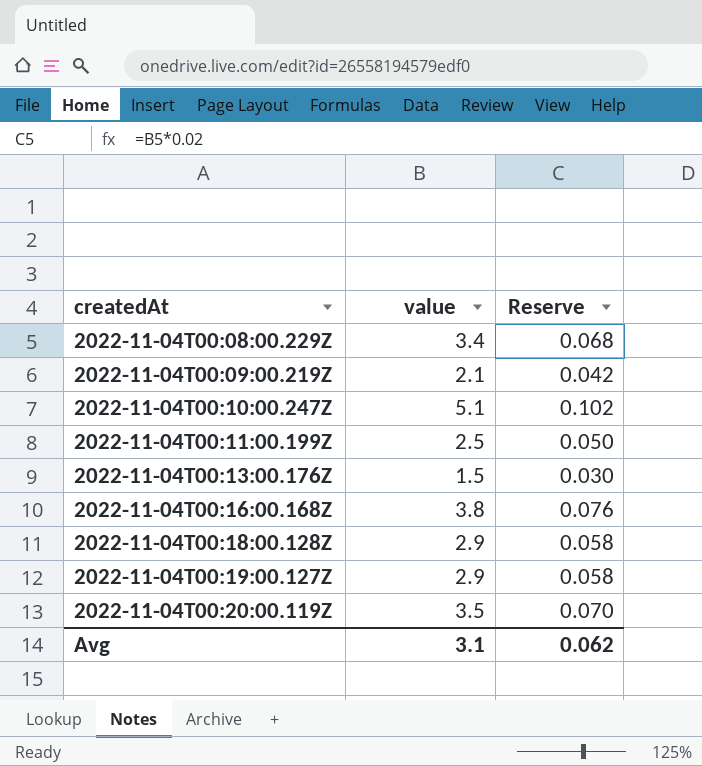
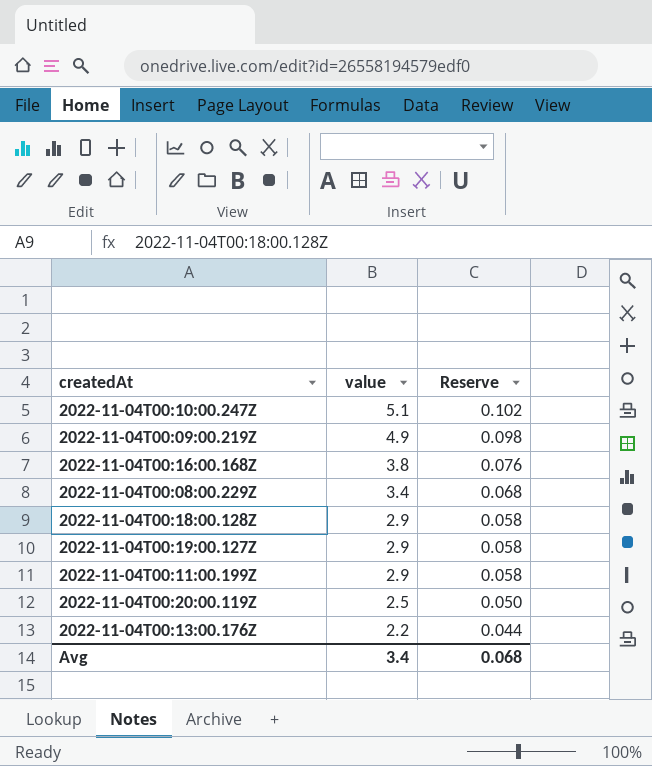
row order: createdAt ascending -> value descending
2022-11-04T00:09:00.219Z | value: 2.1 -> 4.9
2022-11-04T00:09:00.219Z | Reserve: 0.042 -> 0.098
2022-11-04T00:11:00.199Z | value: 2.5 -> 2.9
2022-11-04T00:11:00.199Z | Reserve: 0.050 -> 0.058
2022-11-04T00:20:00.119Z | value: 3.5 -> 2.5
2022-11-04T00:20:00.119Z | Reserve: 0.070 -> 0.050
2022-11-04T00:13:00.176Z | value: 1.5 -> 2.2
2022-11-04T00:13:00.176Z | Reserve: 0.030 -> 0.044
Avg | value: 3.1 -> 3.4
Avg | Reserve: 0.062 -> 0.068

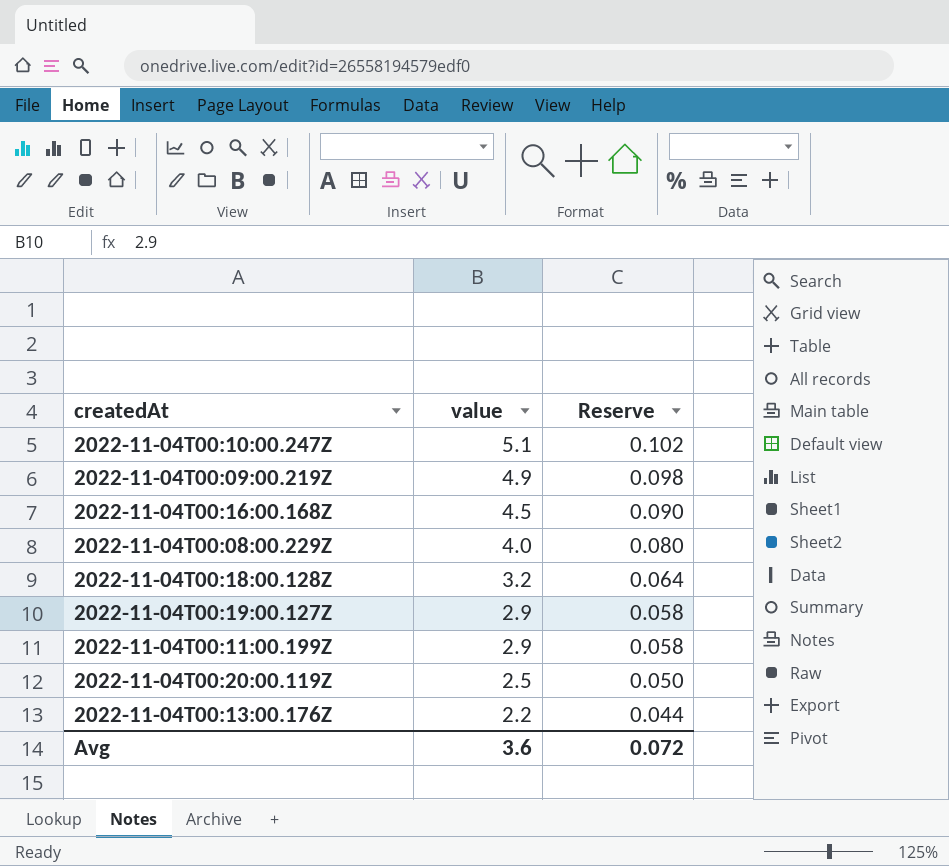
2022-11-04T00:16:00.168Z | value: 3.8 -> 4.5
2022-11-04T00:16:00.168Z | Reserve: 0.076 -> 0.090
2022-11-04T00:08:00.229Z | value: 3.4 -> 4.0
2022-11-04T00:08:00.229Z | Reserve: 0.068 -> 0.080
2022-11-04T00:18:00.128Z | value: 2.9 -> 3.2
2022-11-04T00:18:00.128Z | Reserve: 0.058 -> 0.064
Avg | value: 3.4 -> 3.6
Avg | Reserve: 0.068 -> 0.072

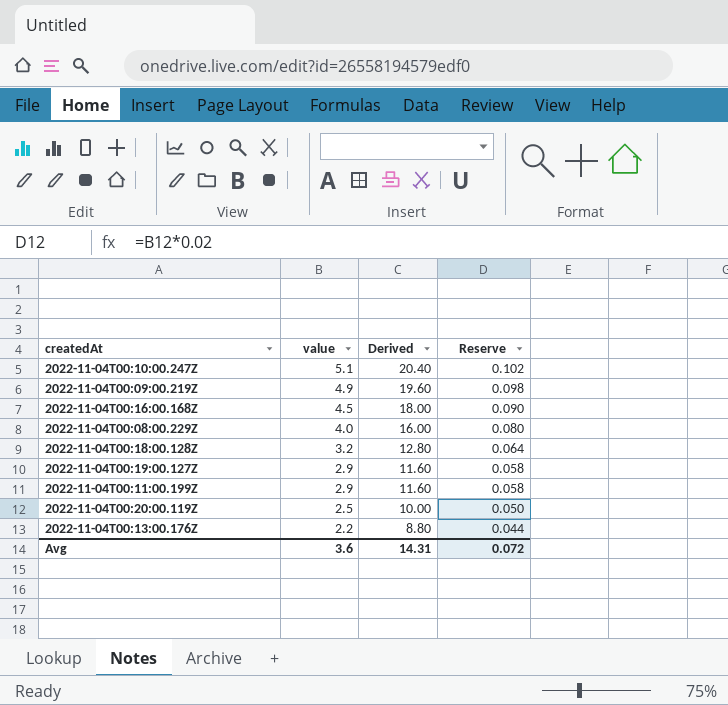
column Derived | formula: none -> [value] * 4

